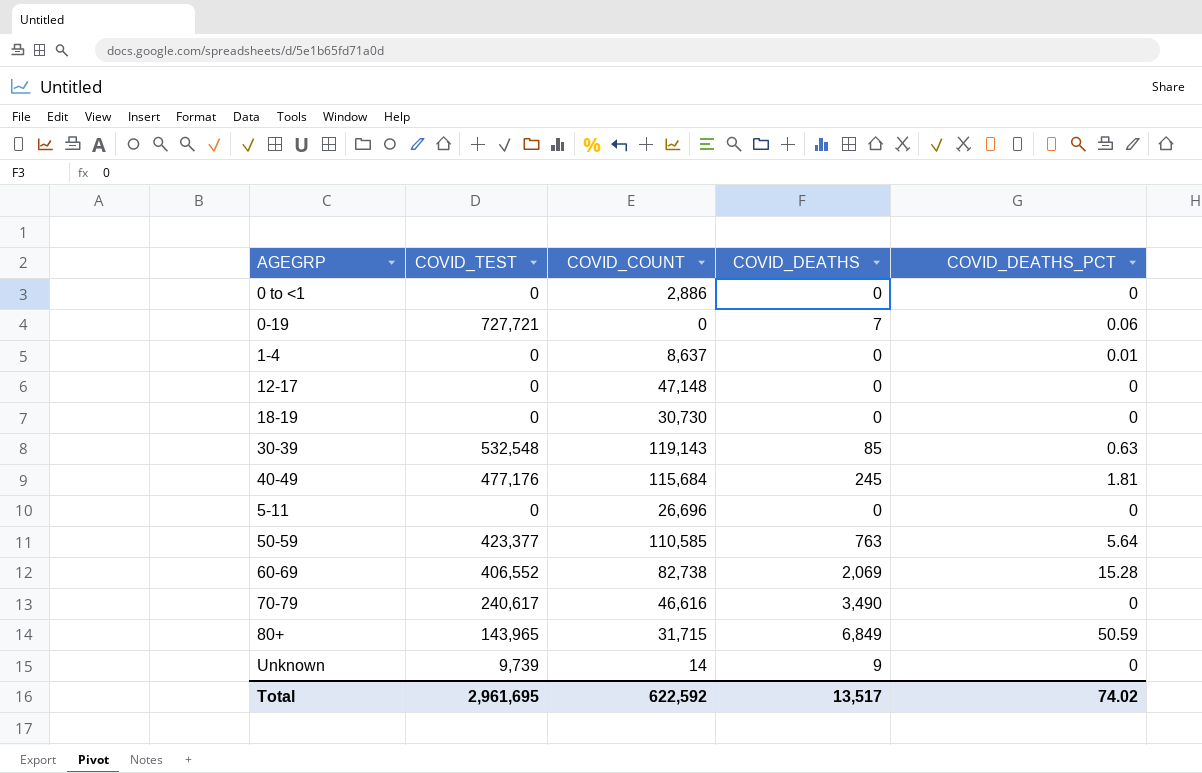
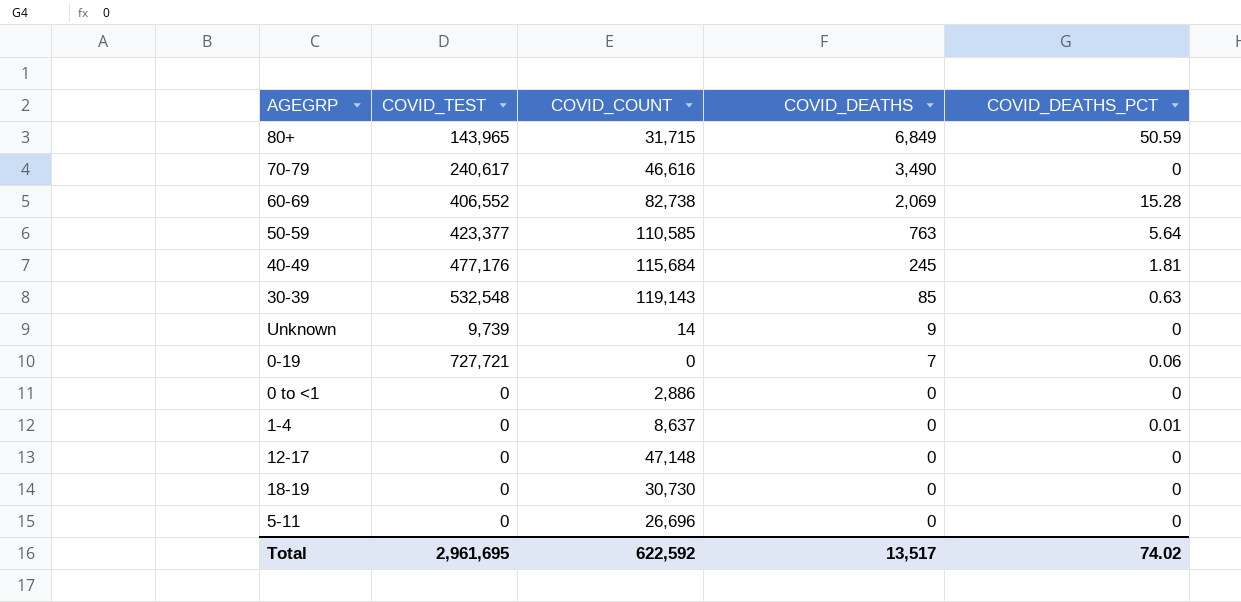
row order: none -> COVID_DEATHS descending

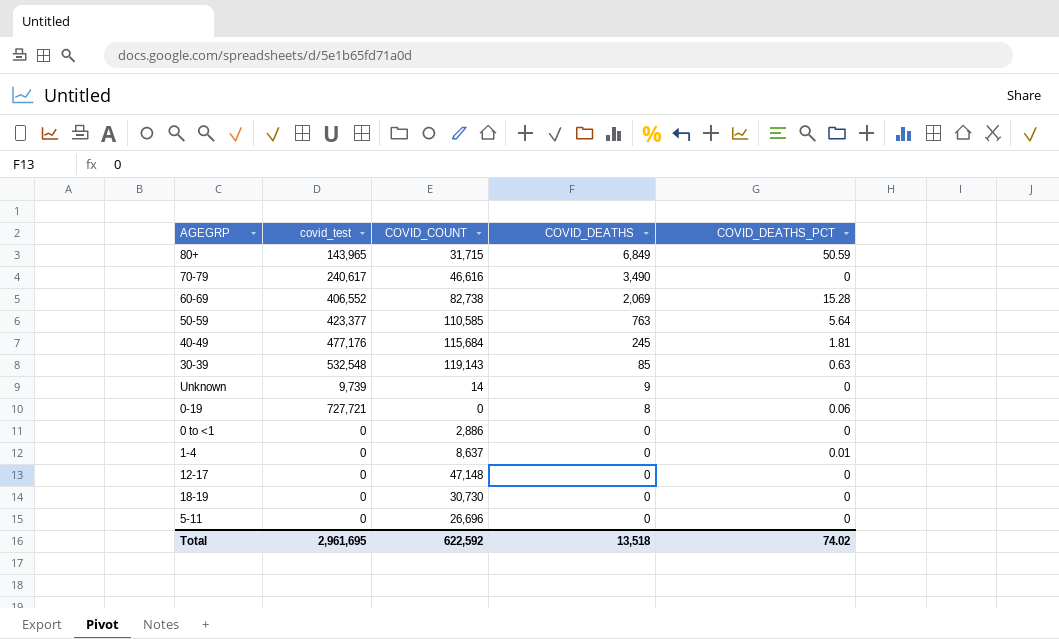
column name: COVID_TEST -> covid_test
0-19 | COVID_DEATHS: 7 -> 8
Total | COVID_DEATHS: 13,517 -> 13,518

